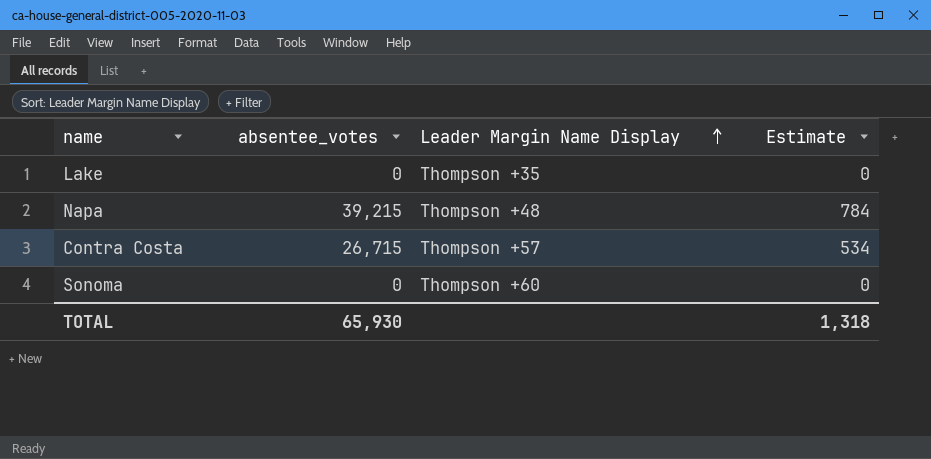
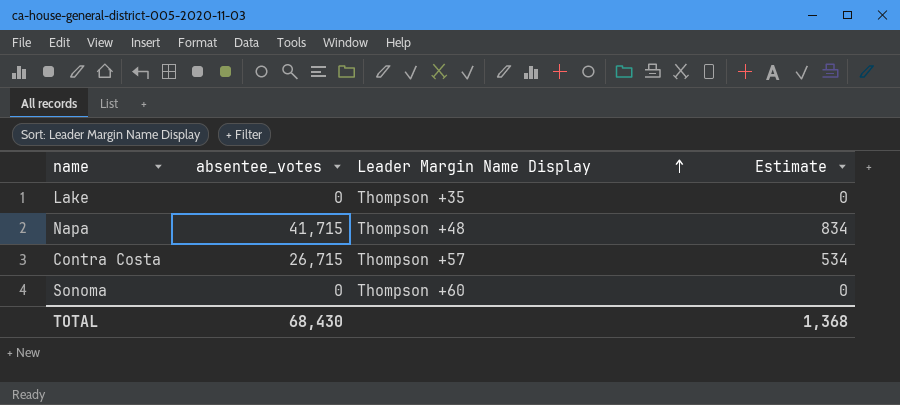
Napa | absentee_votes: 39,215 -> 41,715
Napa | Estimate: 784 -> 834
TOTAL | absentee_votes: 65,930 -> 68,430
TOTAL | Estimate: 1,318 -> 1,368

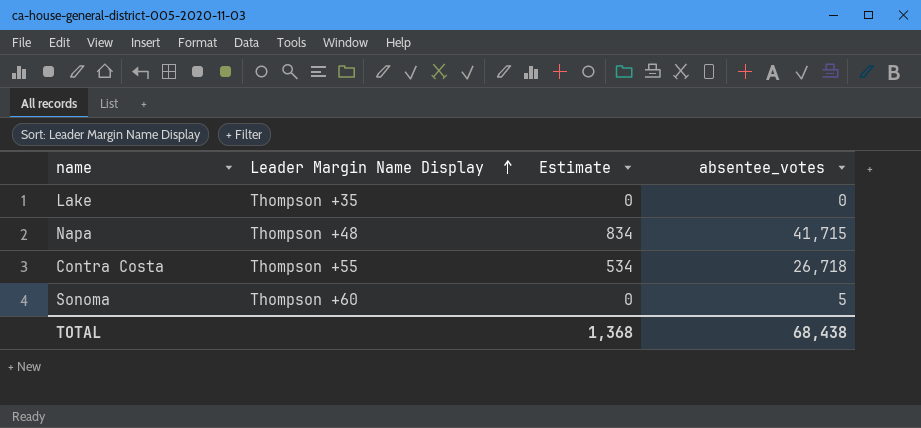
column absentee_votes | position: 2 -> 4
Contra Costa | Leader Margin Name Display: Thompson +57 -> Thompson +55
Contra Costa | absentee_votes: 26,715 -> 26,718
Sonoma | absentee_votes: 0 -> 5
TOTAL | absentee_votes: 68,430 -> 68,438

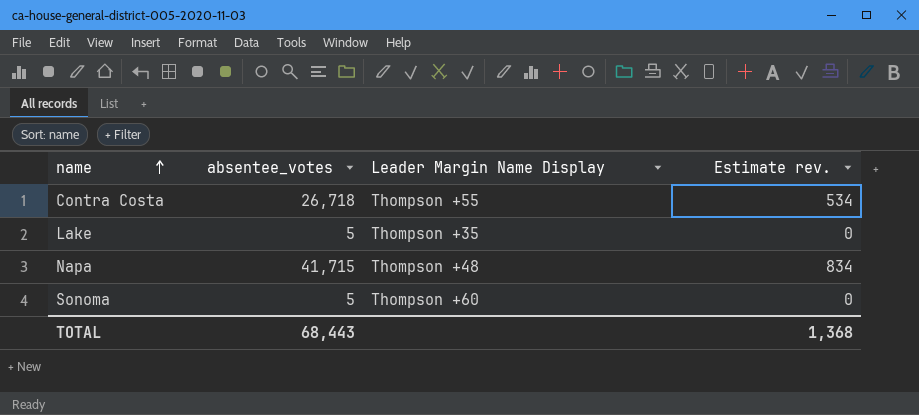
row order: Leader Margin Name Display ascending -> name ascending
column absentee_votes | position: 4 -> 2
column name: Estimate -> Estimate rev.
Lake | absentee_votes: 0 -> 5
TOTAL | absentee_votes: 68,438 -> 68,443

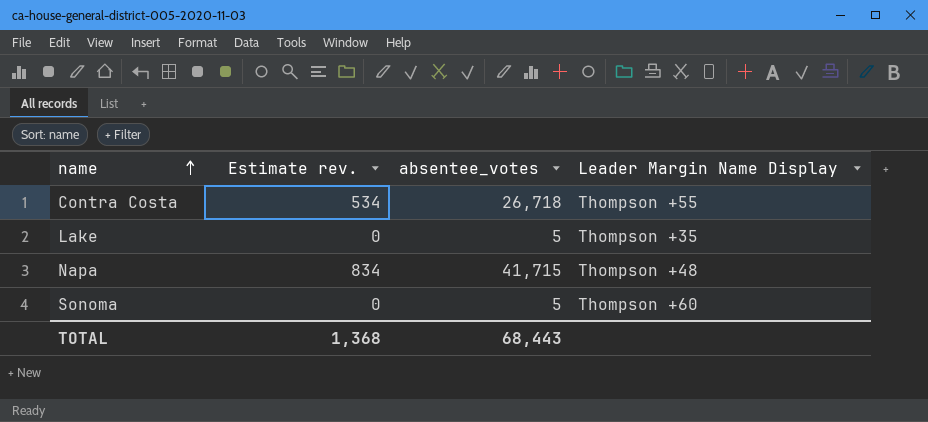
column Estimate rev. | position: 4 -> 2

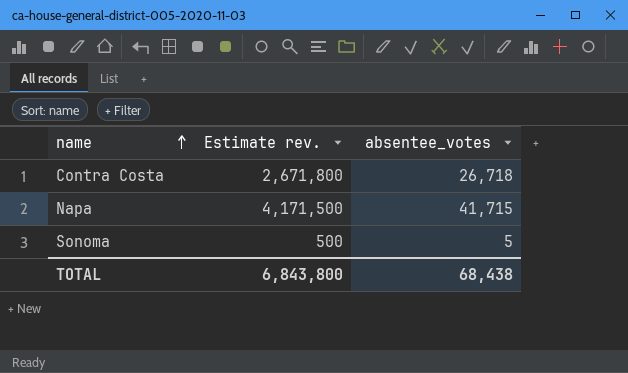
column Leader Margin Name Display | position: 4 -> none
column Estimate rev. | formula: [absentee_votes] * 0.02 -> [absentee_votes] * 100
row Lake: 0 | 5 | Thompson +35 -> none
TOTAL | Estimate rev.: 1,368 -> 6,843,800
TOTAL | absentee_votes: 68,443 -> 68,438

